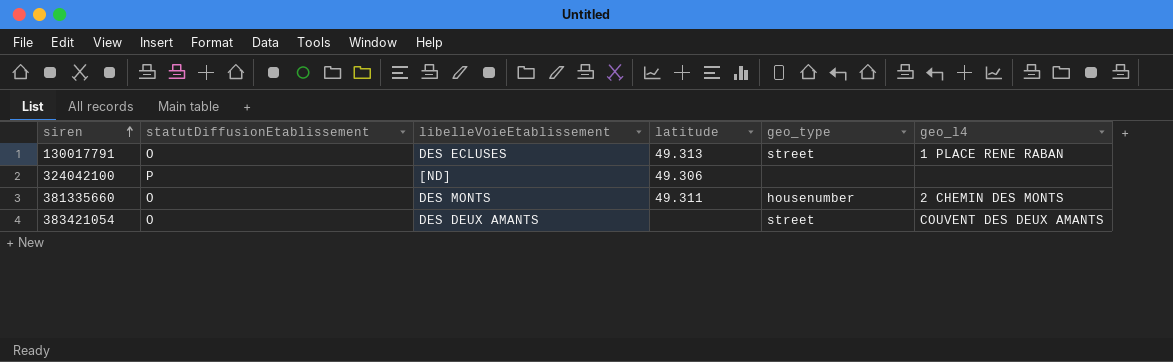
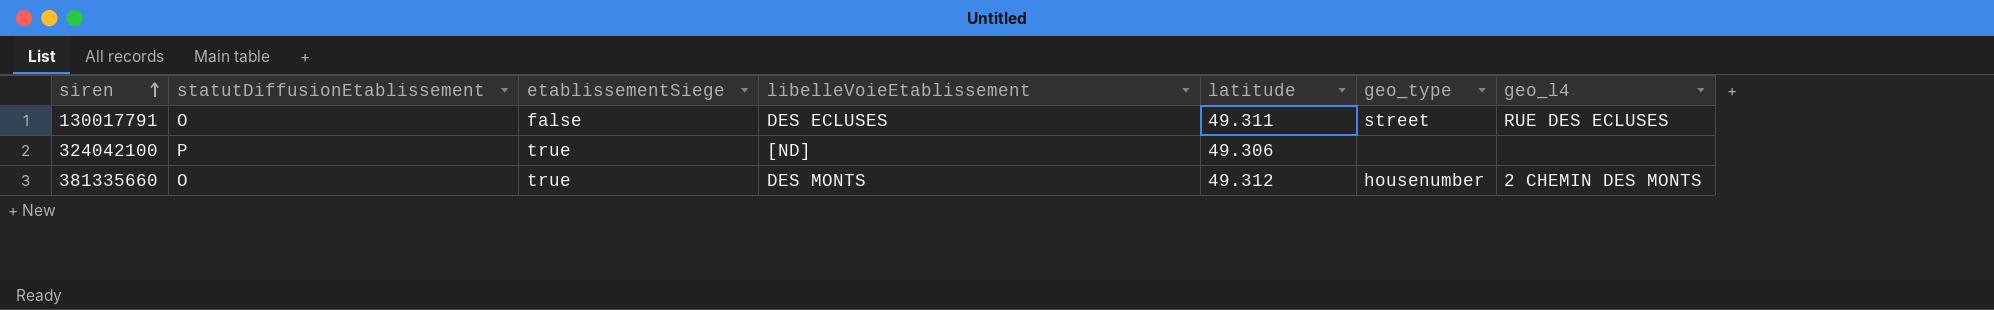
column etablissementSiege | position: none -> 3
row 383421054: O | DES DEUX AMANTS | none | street | COUVENT DES DEUX AMANTS -> none
130017791 | latitude: 49.313 -> 49.311
130017791 | geo_l4: 1 PLACE RENE RABAN -> RUE DES ECLUSES
381335660 | latitude: 49.311 -> 49.312

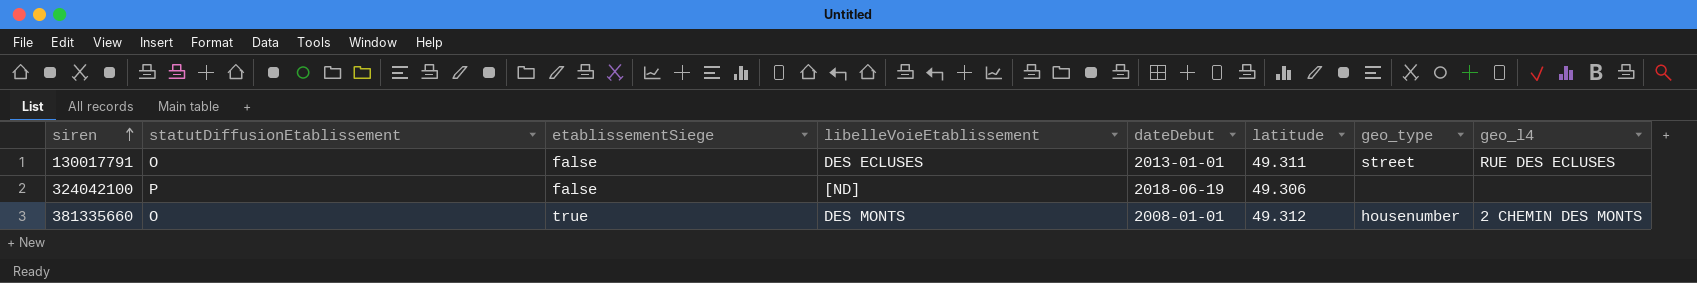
column dateDebut | position: none -> 5
324042100 | etablissementSiege: true -> false

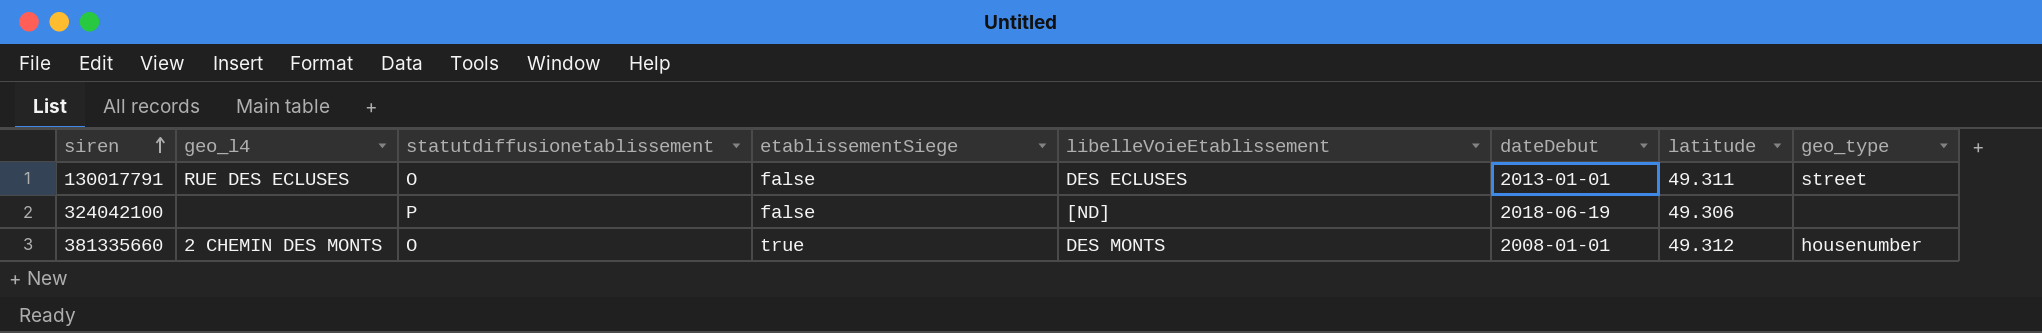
column geo_l4 | position: 8 -> 2
column name: statutDiffusionEtablissement -> statutdiffusionetablissement

